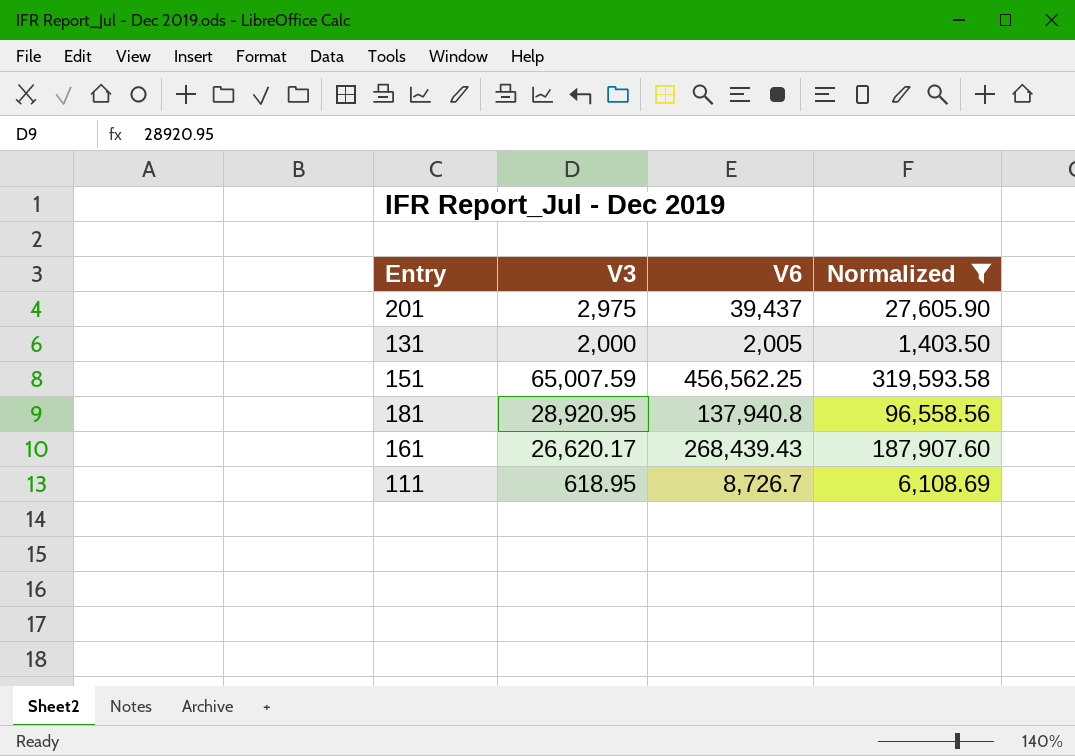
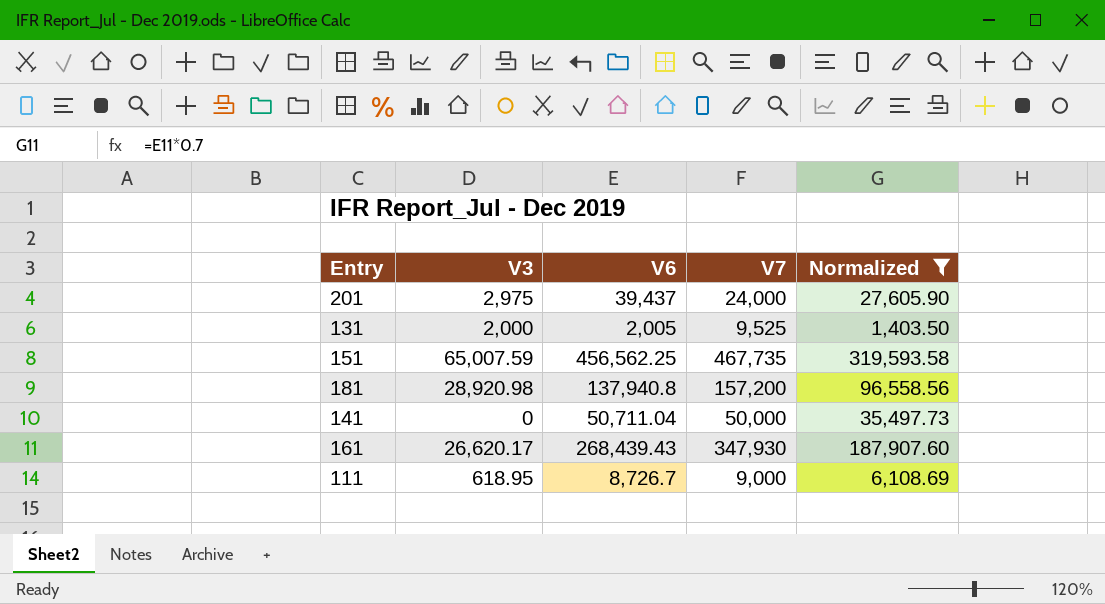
column V7 | position: none -> 4
181 | V3: 28,920.95 -> 28,920.98
row 141: none -> 0 | 50,711.04 | 50,000 | 35,497.73

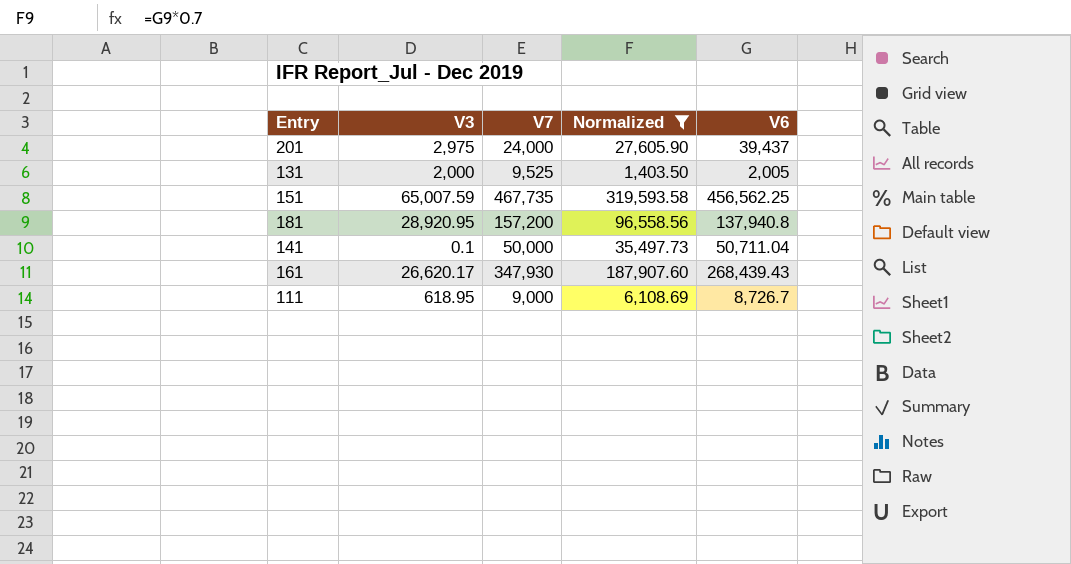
column V6 | position: 3 -> 5
181 | V3: 28,920.98 -> 28,920.95
141 | V3: 0 -> 0.1

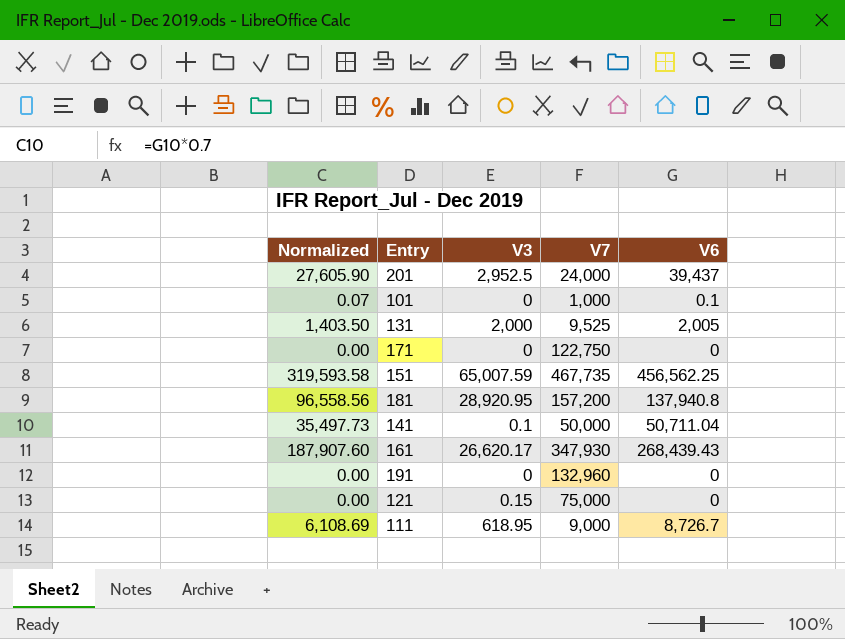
filter: Normalized >= 1,403.50 -> none
column Normalized | position: 4 -> 1
201 | V3: 2,975 -> 2,952.5

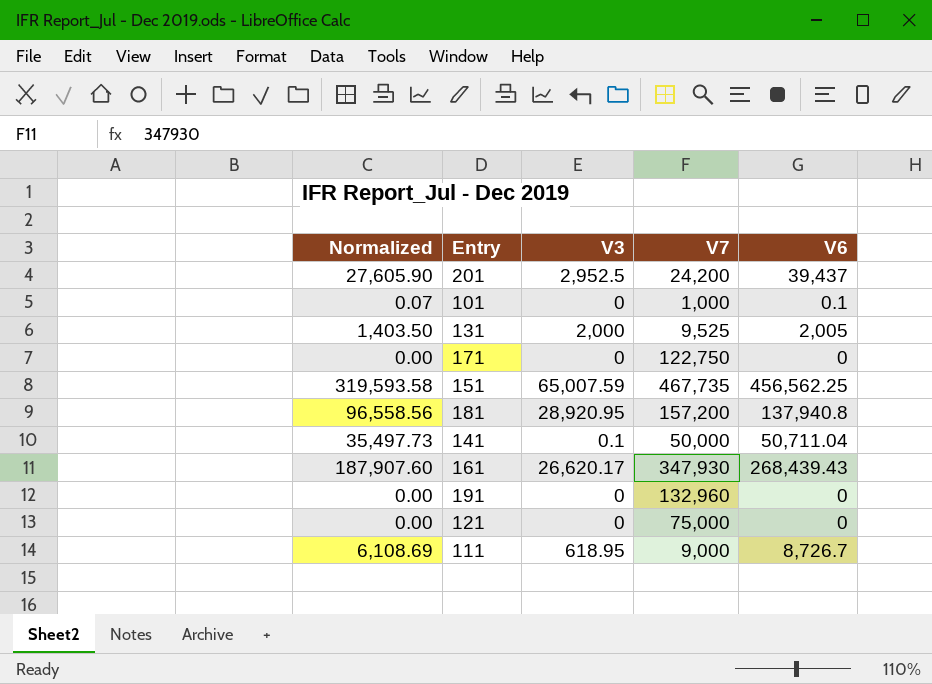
201 | V7: 24,000 -> 24,200
121 | V3: 0.15 -> 0

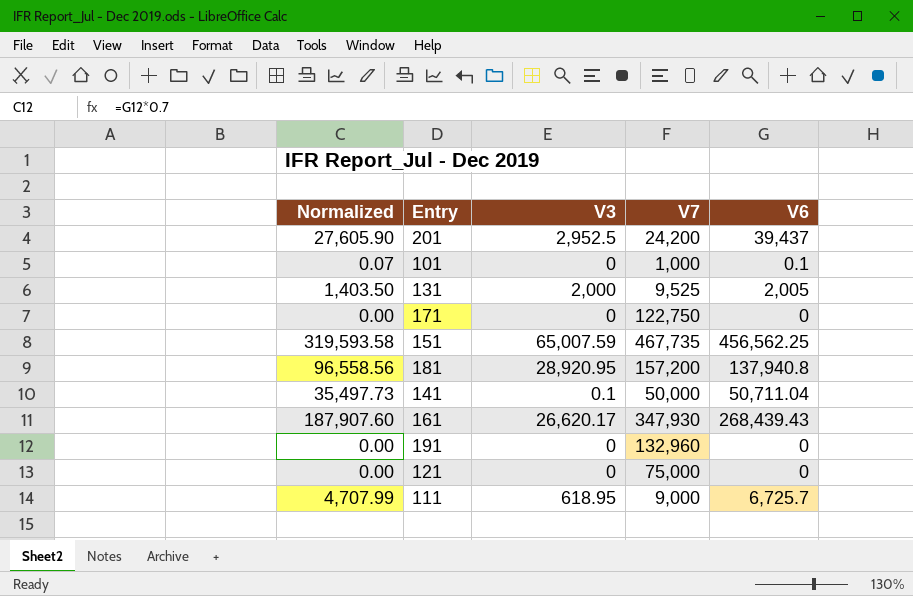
111 | Normalized: 6,108.69 -> 4,707.99
111 | V6: 8,726.7 -> 6,725.7

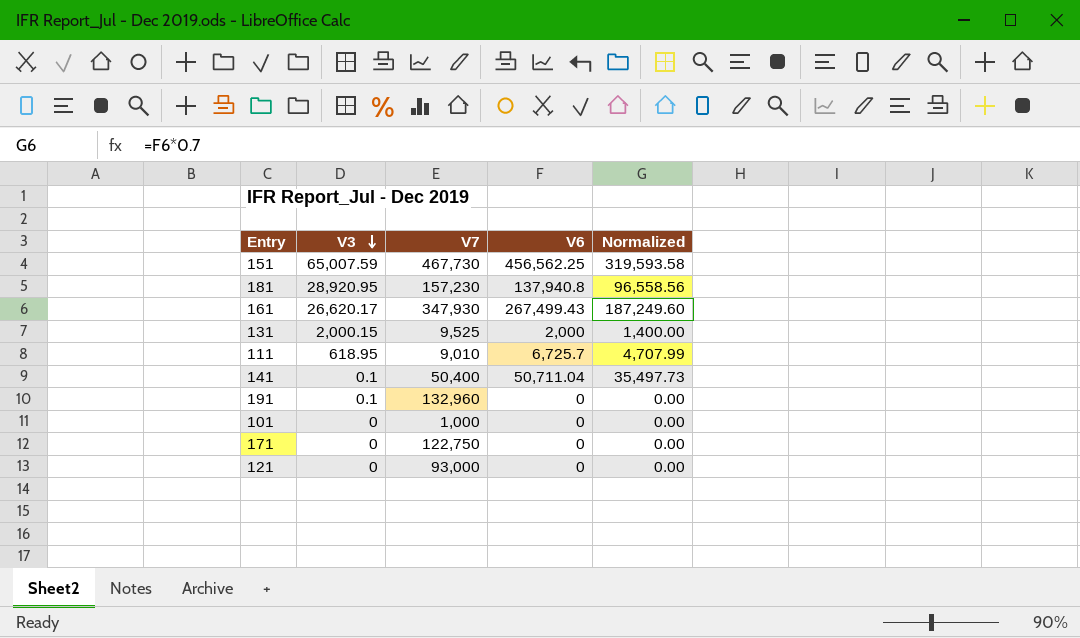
row order: none -> V3 descending
column Normalized | position: 1 -> 5
row 201: 27,605.90 | 2,952.5 | 24,200 | 39,437 -> none
151 | V7: 467,735 -> 467,730
181 | V7: 157,200 -> 157,230
161 | V6: 268,439.43 -> 267,499.43
161 | Normalized: 187,907.60 -> 187,249.60
131 | V3: 2,000 -> 2,000.15
131 | V6: 2,005 -> 2,000
131 | Normalized: 1,403.50 -> 1,400.00
111 | V7: 9,000 -> 9,010
141 | V7: 50,000 -> 50,400
191 | V3: 0 -> 0.1
101 | V6: 0.1 -> 0
101 | Normalized: 0.07 -> 0.00
121 | V7: 75,000 -> 93,000

